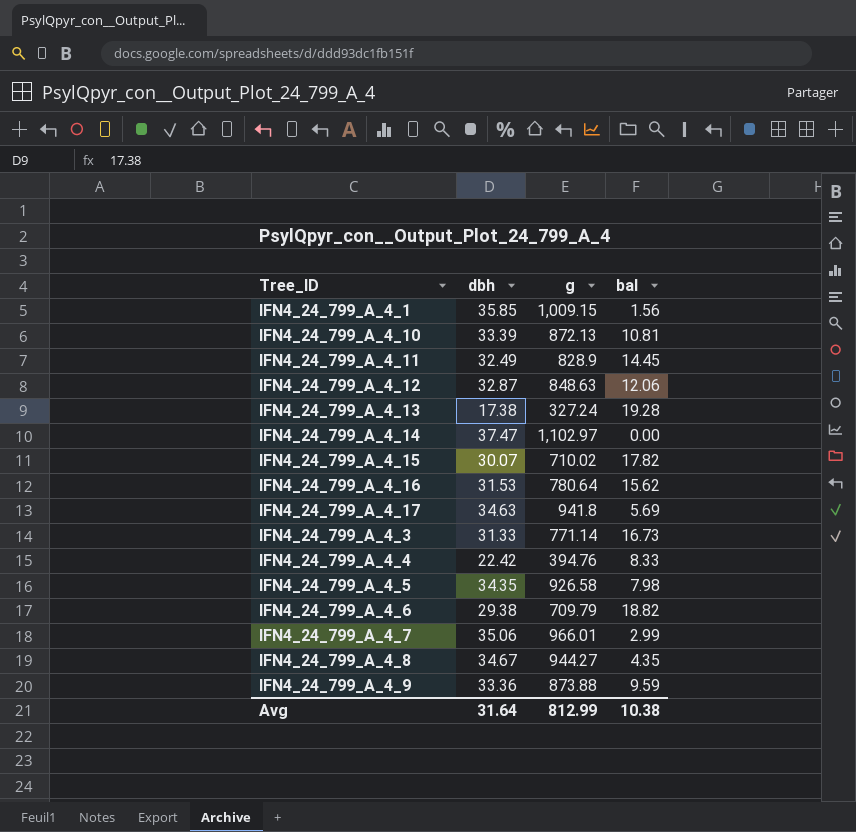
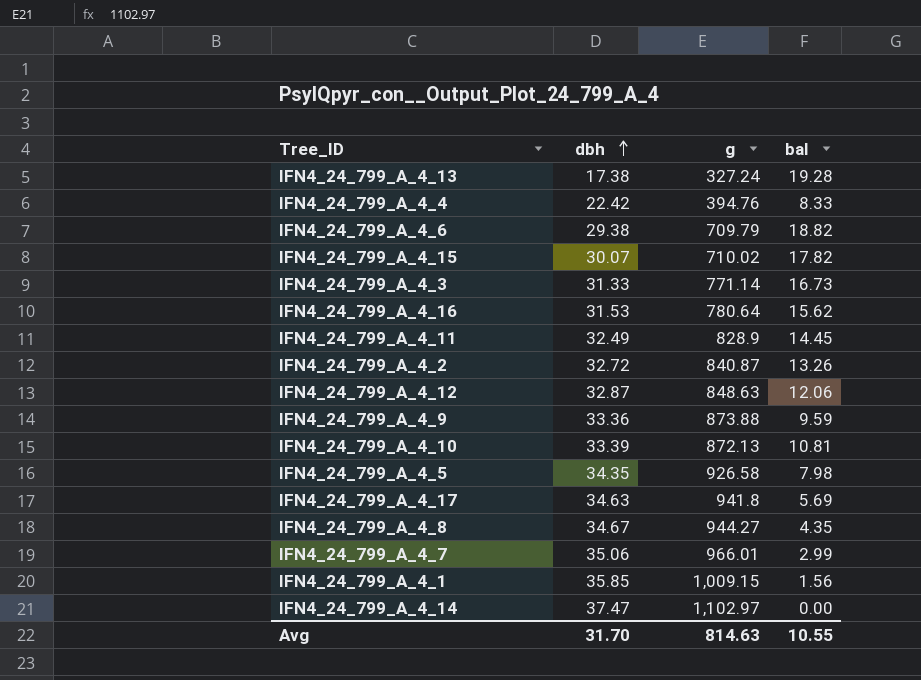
row order: none -> dbh ascending
row IFN4_24_799_A_4_2: none -> 32.72 | 840.87 | 13.26
Avg | dbh: 31.64 -> 31.70
Avg | g: 812.99 -> 814.63
Avg | bal: 10.38 -> 10.55

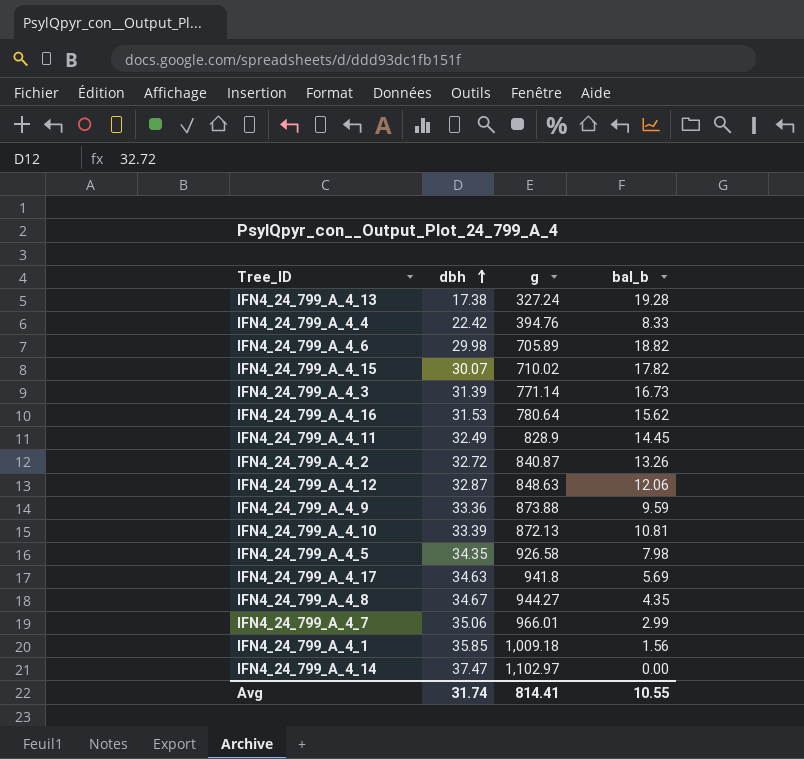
column name: bal -> bal_b
IFN4_24_799_A_4_6 | dbh: 29.38 -> 29.98
IFN4_24_799_A_4_6 | g: 709.79 -> 705.89
IFN4_24_799_A_4_3 | dbh: 31.33 -> 31.39
IFN4_24_799_A_4_1 | g: 1,009.15 -> 1,009.18
Avg | dbh: 31.70 -> 31.74
Avg | g: 814.63 -> 814.41

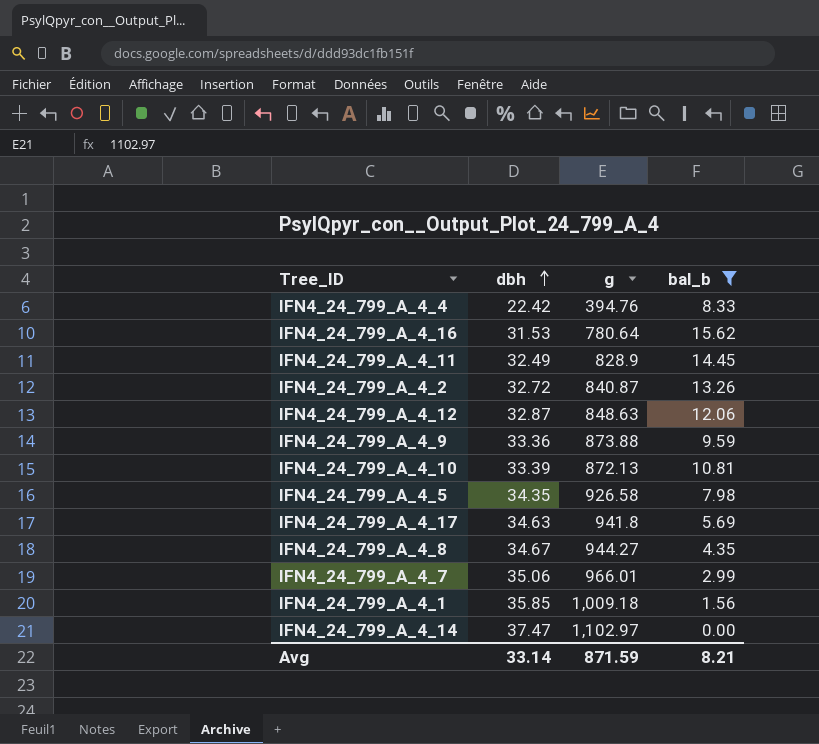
filter: none -> bal_b <= 15.62
Avg | dbh: 31.74 -> 33.14
Avg | g: 814.41 -> 871.59
Avg | bal_b: 10.55 -> 8.21

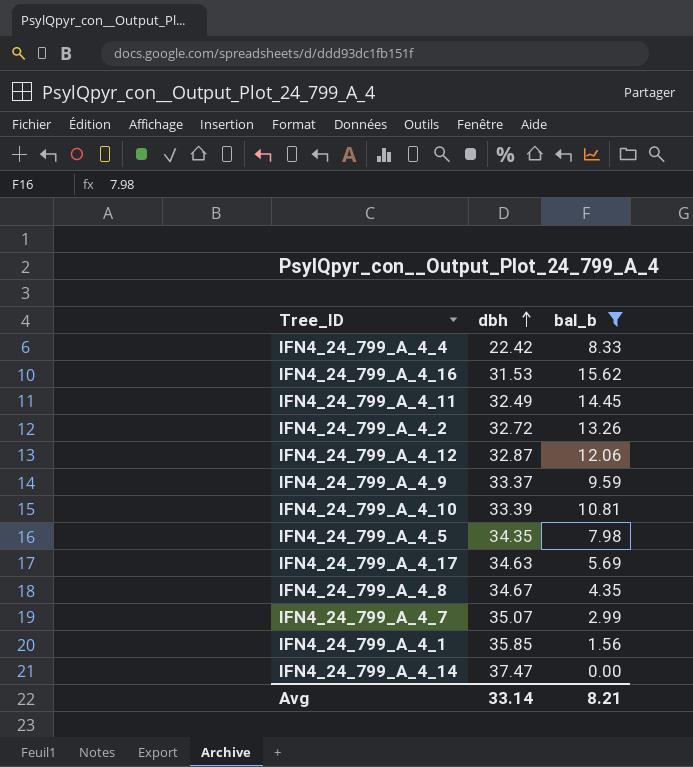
column g | position: 3 -> none
IFN4_24_799_A_4_9 | dbh: 33.36 -> 33.37
IFN4_24_799_A_4_7 | dbh: 35.06 -> 35.07

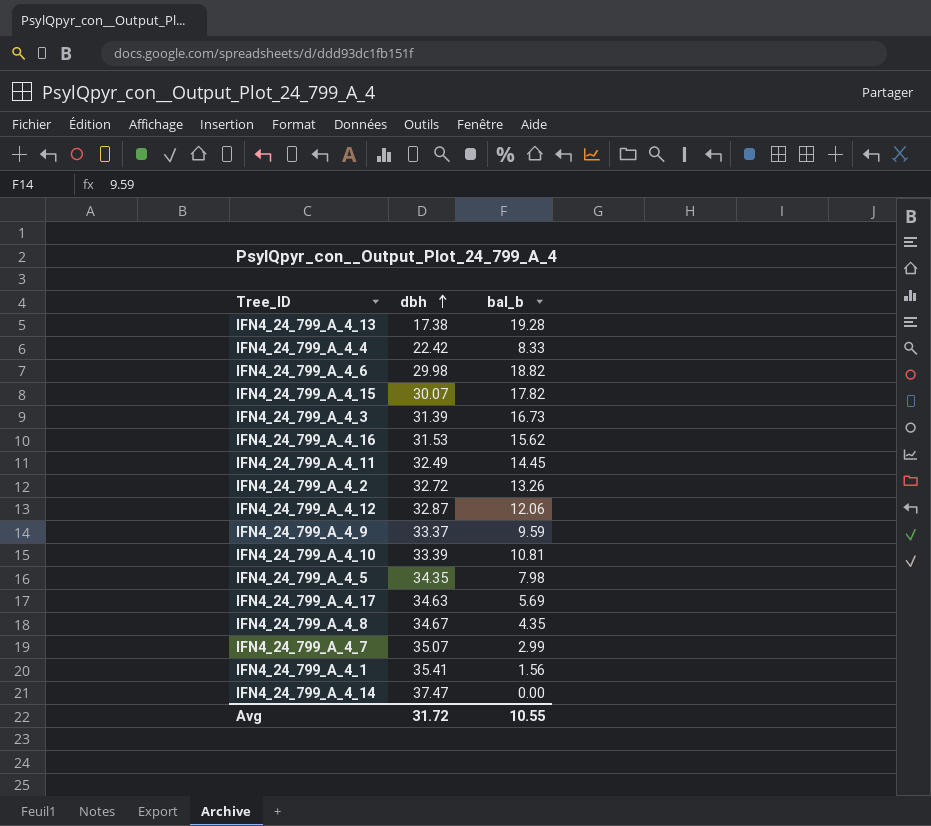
filter: bal_b <= 15.62 -> none
IFN4_24_799_A_4_1 | dbh: 35.85 -> 35.41
Avg | dbh: 33.14 -> 31.72
Avg | bal_b: 8.21 -> 10.55

